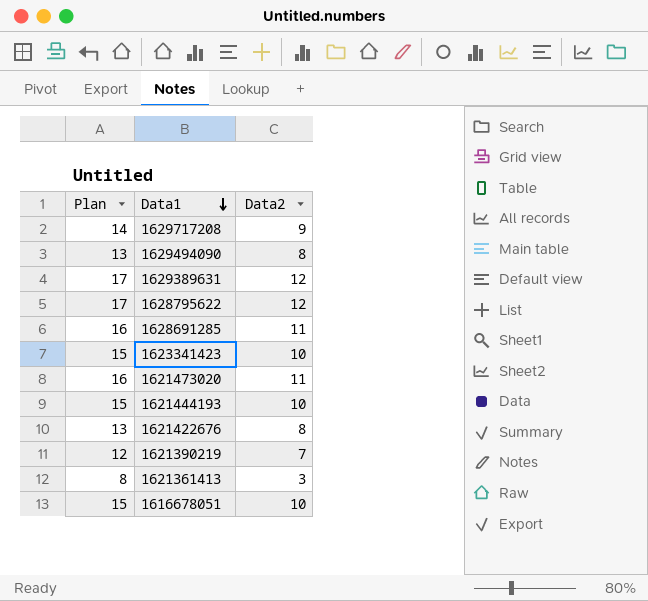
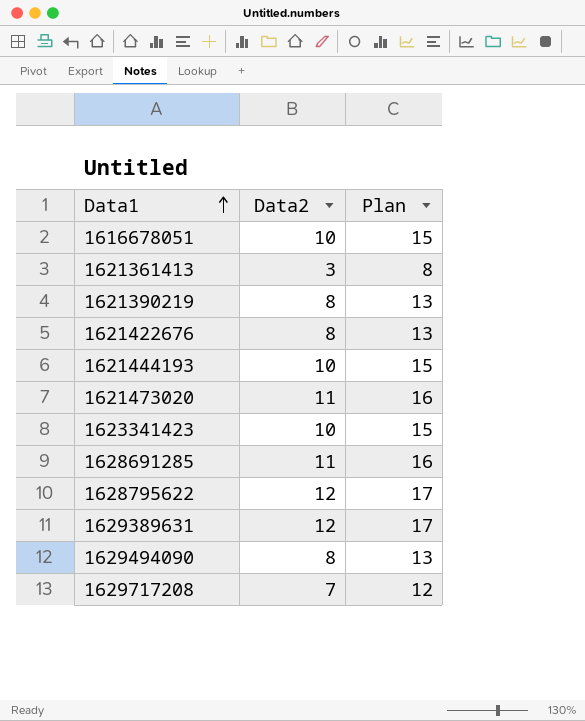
row order: Data1 descending -> Data1 ascending
column Plan | position: 1 -> 3
1621390219 | Data2: 7 -> 8
1621390219 | Plan: 12 -> 13
1629717208 | Data2: 9 -> 7
1629717208 | Plan: 14 -> 12

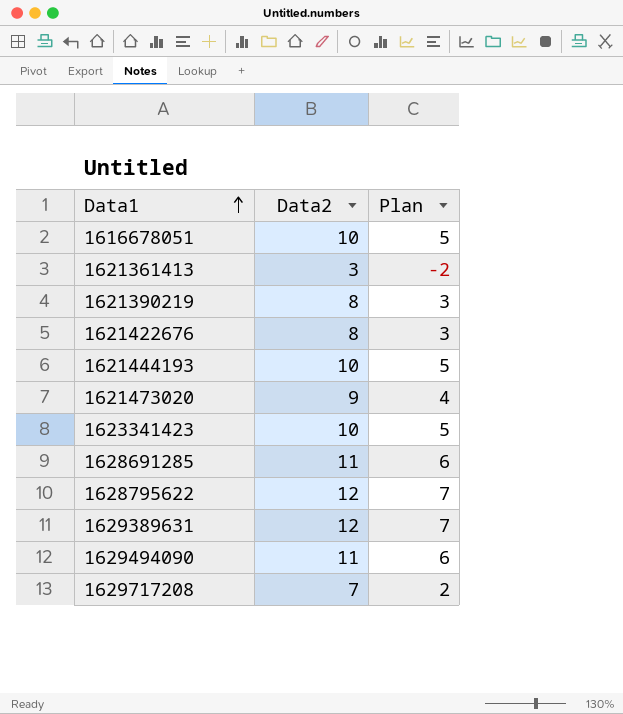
column Plan | formula: [Data2] + 5 -> [Data2] - 5
1621473020 | Data2: 11 -> 9
1629494090 | Data2: 8 -> 11

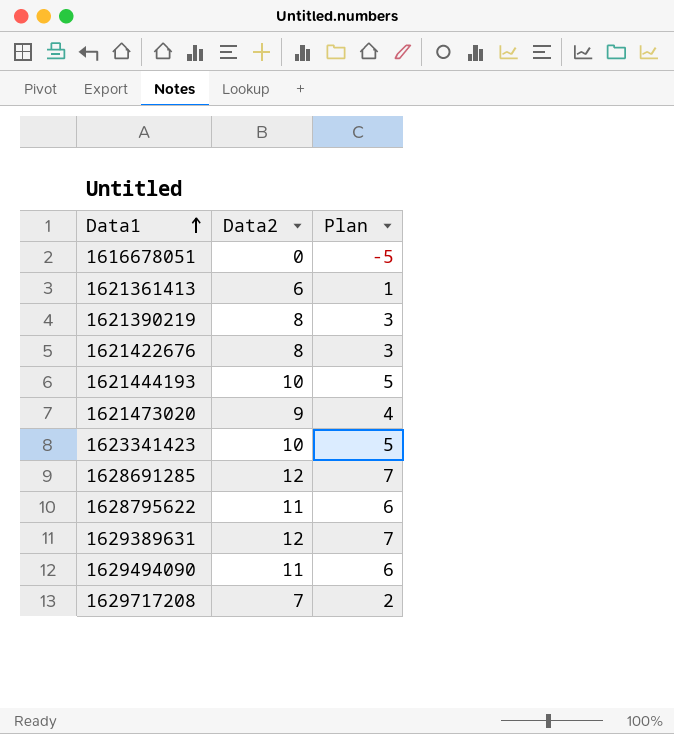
1616678051 | Data2: 10 -> 0
1616678051 | Plan: 5 -> -5
1621361413 | Data2: 3 -> 6
1621361413 | Plan: -2 -> 1
1628691285 | Data2: 11 -> 12
1628691285 | Plan: 6 -> 7
1628795622 | Data2: 12 -> 11
1628795622 | Plan: 7 -> 6

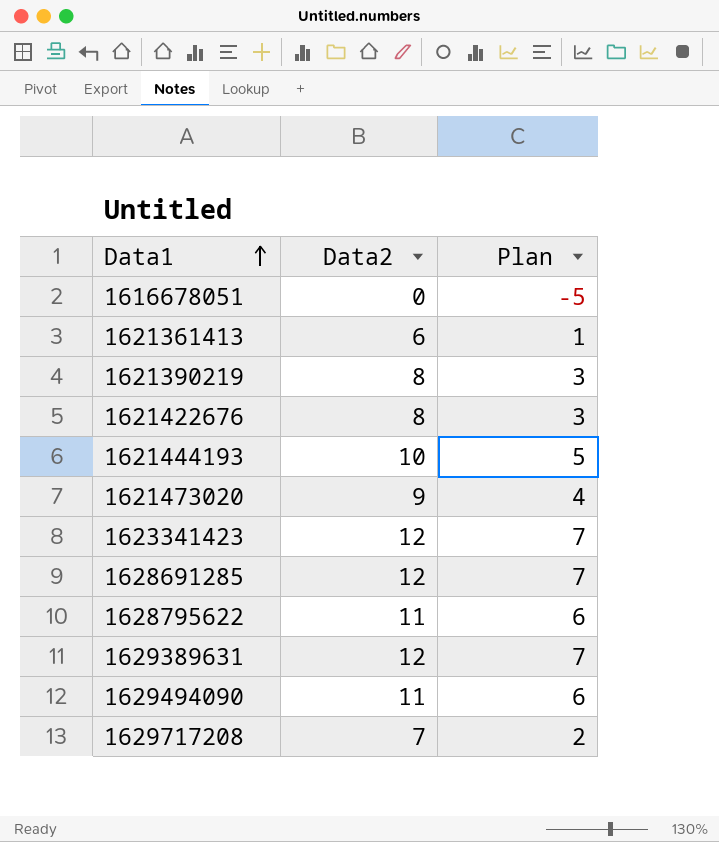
1623341423 | Data2: 10 -> 12
1623341423 | Plan: 5 -> 7

